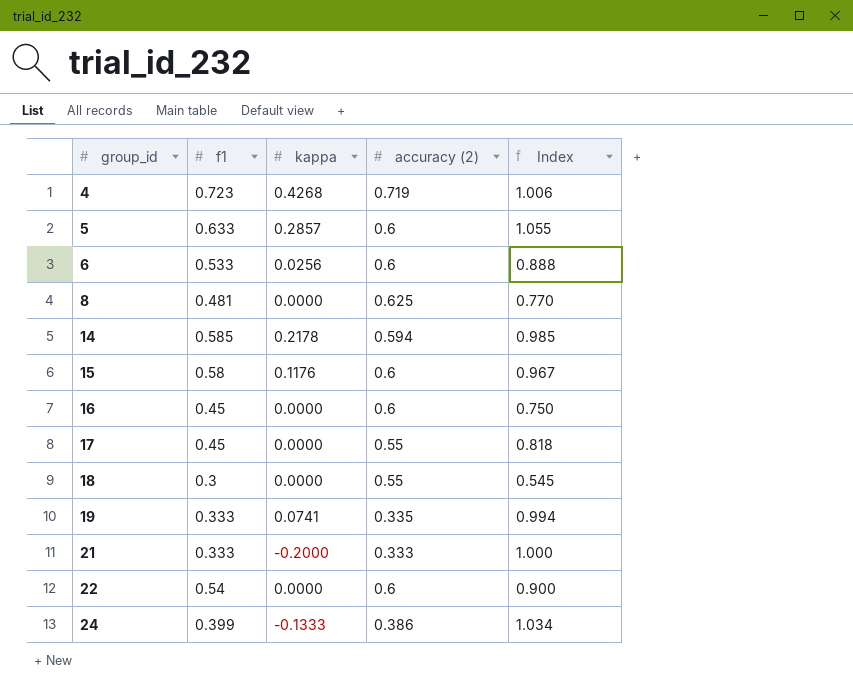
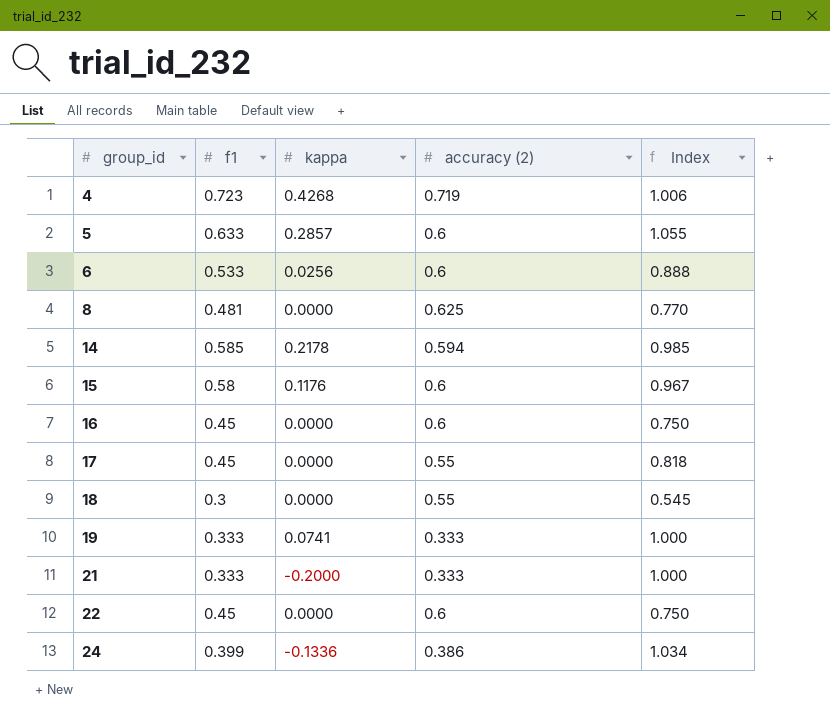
19 | accuracy (2): 0.335 -> 0.333
19 | Index: 0.994 -> 1.000
22 | f1: 0.54 -> 0.45
22 | Index: 0.900 -> 0.750
24 | kappa: -0.1333 -> -0.1336

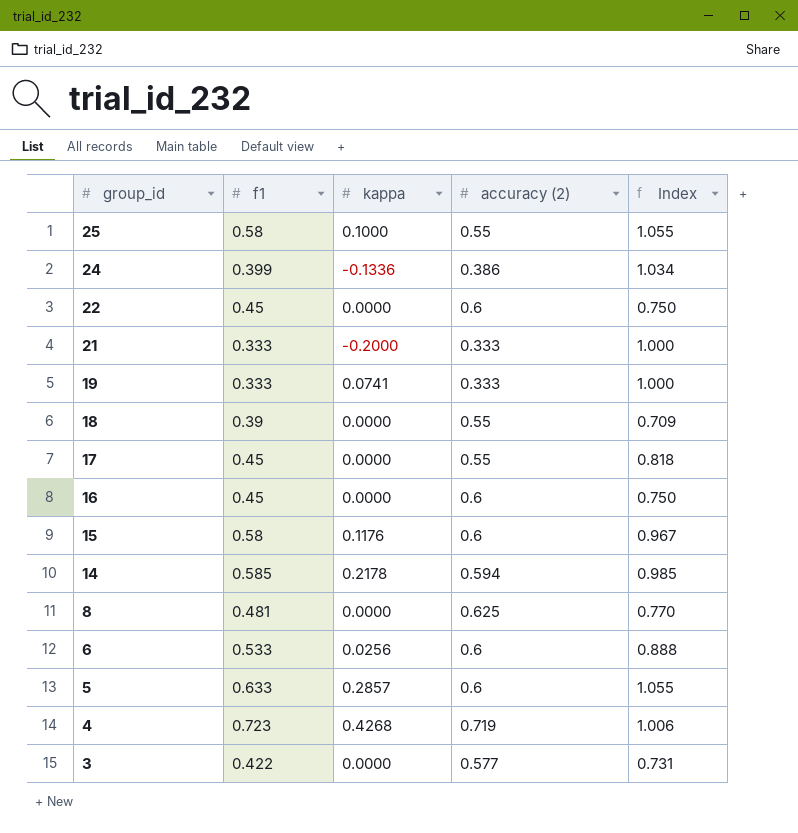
row order: group_id ascending -> group_id descending
row 25: none -> 0.58 | 0.1000 | 0.55 | 1.055
18 | f1: 0.3 -> 0.39
18 | Index: 0.545 -> 0.709
row 3: none -> 0.422 | 0.0000 | 0.577 | 0.731

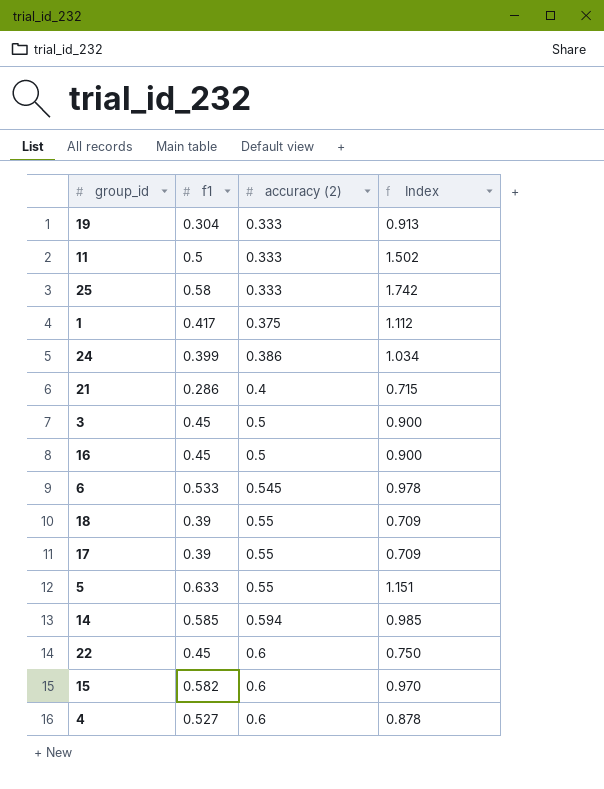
row order: group_id descending -> accuracy (2) ascending
column kappa | position: 3 -> none
row 8: 0.481 | 0.0000 | 0.625 | 0.770 -> none
19 | f1: 0.333 -> 0.304
19 | Index: 1.000 -> 0.913
row 11: none -> 0.5 | 0.333 | 1.502
25 | accuracy (2): 0.55 -> 0.333
25 | Index: 1.055 -> 1.742
row 1: none -> 0.417 | 0.375 | 1.112
21 | f1: 0.333 -> 0.286
21 | accuracy (2): 0.333 -> 0.4
21 | Index: 1.000 -> 0.715
3 | f1: 0.422 -> 0.45
3 | accuracy (2): 0.577 -> 0.5
3 | Index: 0.731 -> 0.900
16 | accuracy (2): 0.6 -> 0.5
16 | Index: 0.750 -> 0.900
6 | accuracy (2): 0.6 -> 0.545
6 | Index: 0.888 -> 0.978
17 | f1: 0.45 -> 0.39
17 | Index: 0.818 -> 0.709
5 | accuracy (2): 0.6 -> 0.55
5 | Index: 1.055 -> 1.151
15 | f1: 0.58 -> 0.582
15 | Index: 0.967 -> 0.970
4 | f1: 0.723 -> 0.527
4 | accuracy (2): 0.719 -> 0.6
4 | Index: 1.006 -> 0.878

